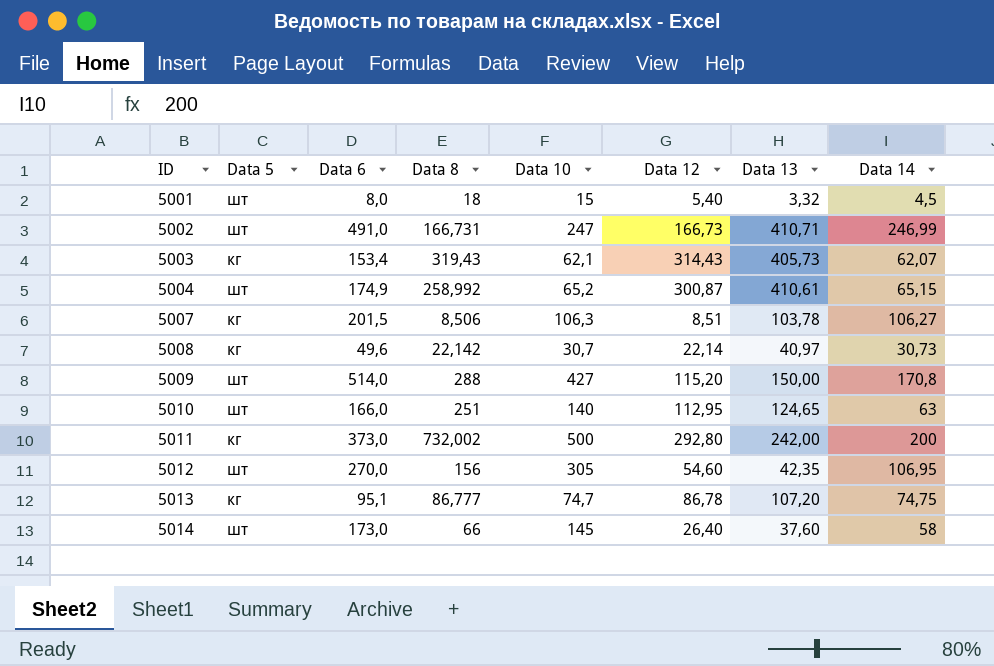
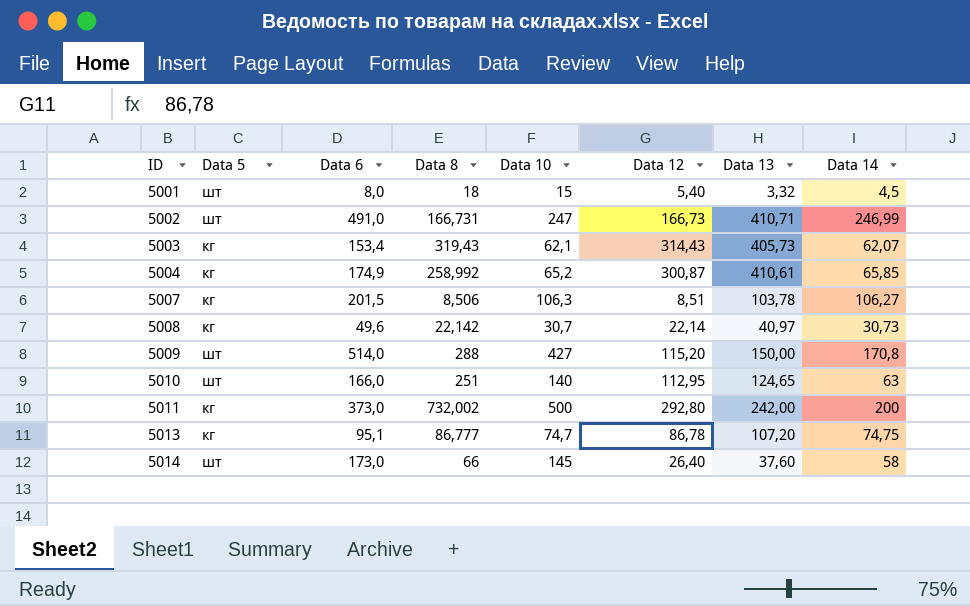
row 5012: шт | 270,0 | 156 | 305 | 54,60 | 42,35 | 106,95 -> none
5004 | Data 5: шт -> кг
5004 | Data 14: 65,15 -> 65,85

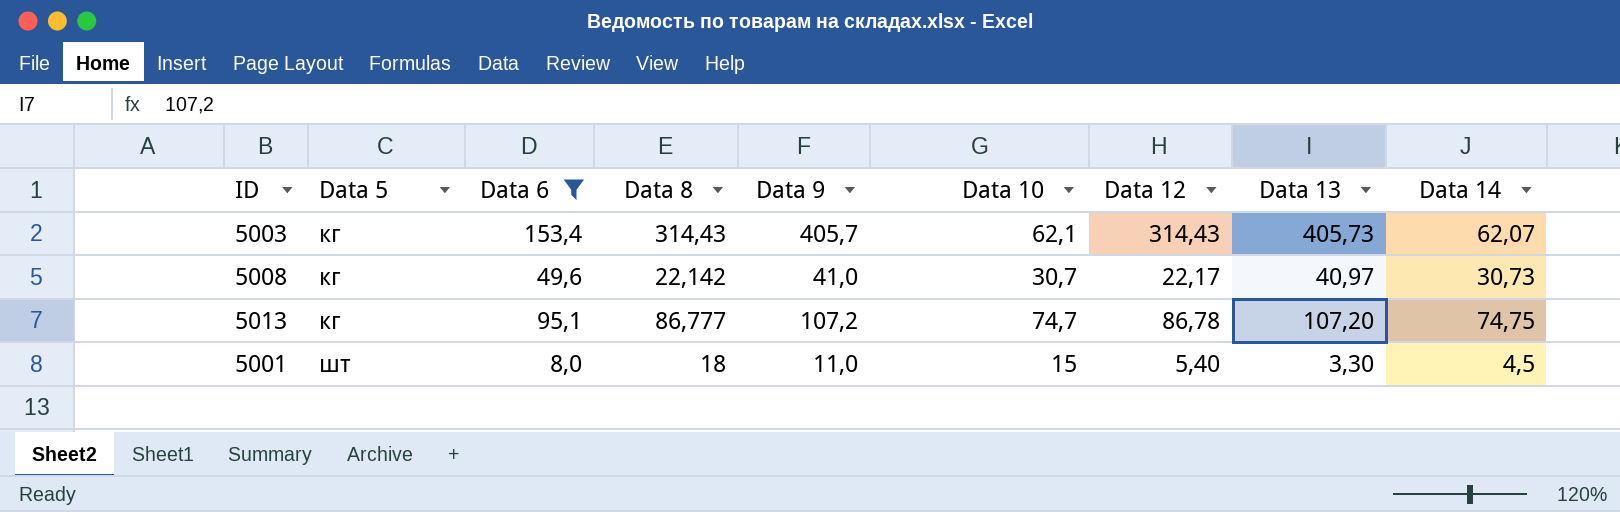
filter: none -> Data 6 <= 153,4
row order: ID ascending -> Data 5 ascending
column Data 9 | position: none -> 5
5003 | Data 8: 319,43 -> 314,43
5008 | Data 12: 22,14 -> 22,17
5001 | Data 13: 3,32 -> 3,30

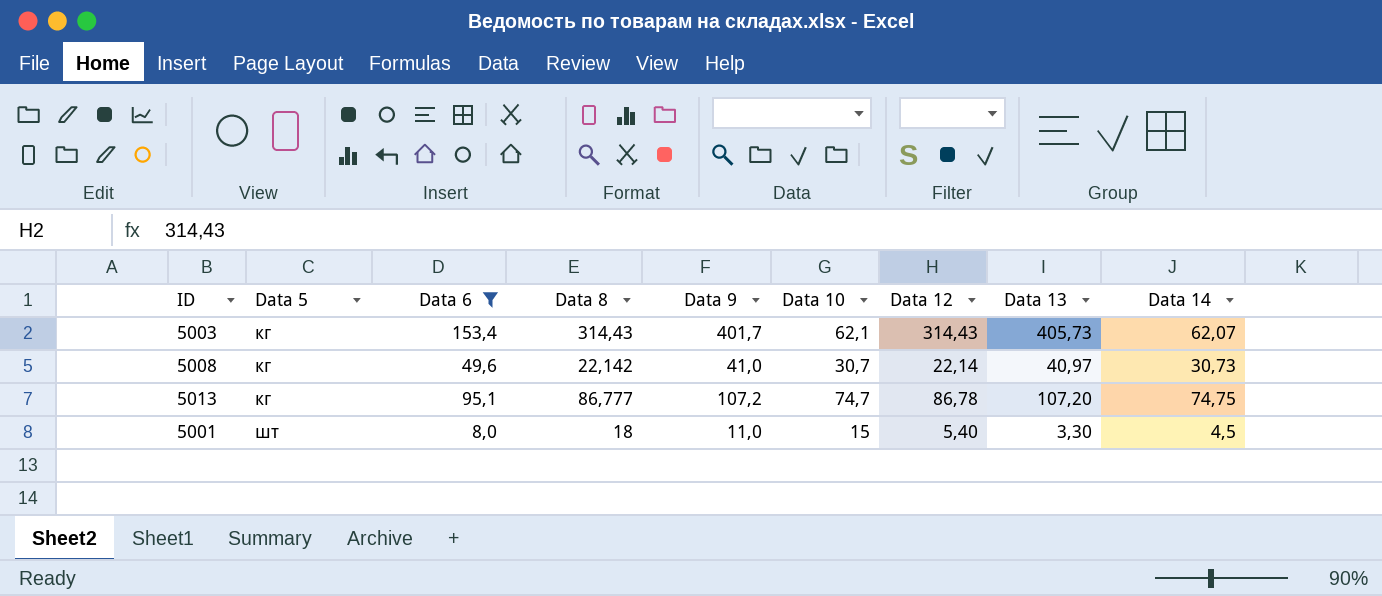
5003 | Data 9: 405,7 -> 401,7
5008 | Data 12: 22,17 -> 22,14

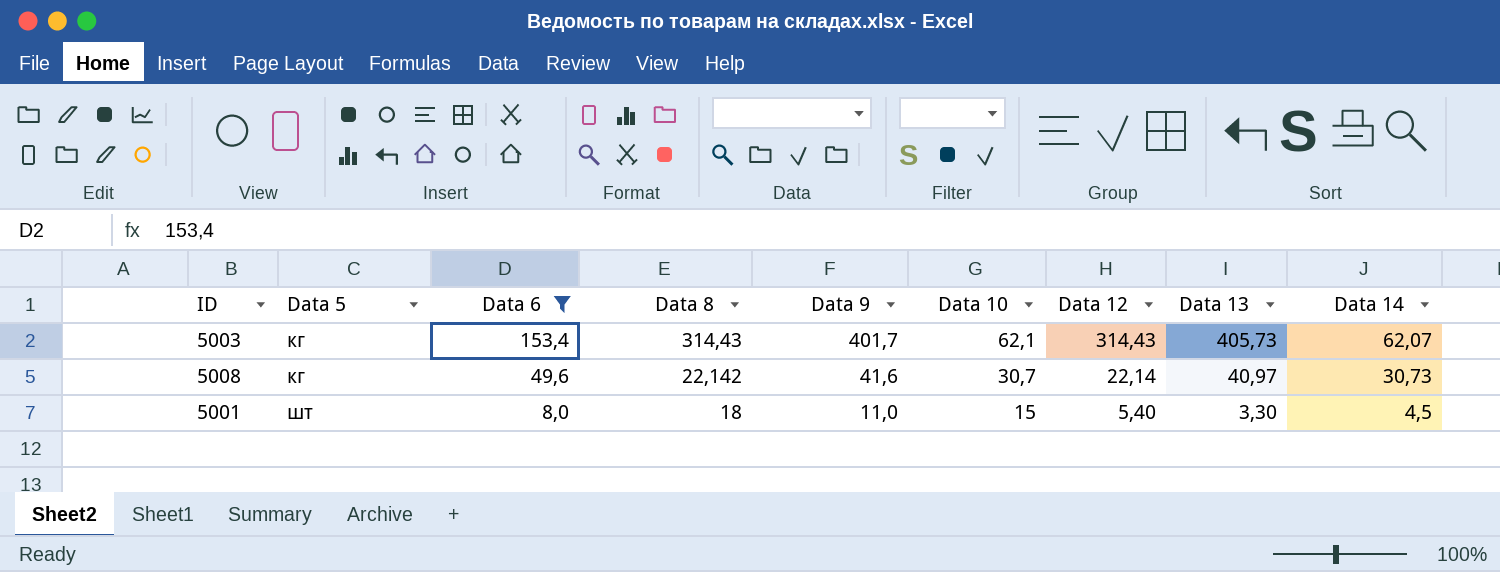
row 5013: кг | 95,1 | 86,777 | 107,2 | 74,7 | 86,78 | 107,20 | 74,75 -> none
5008 | Data 9: 41,0 -> 41,6

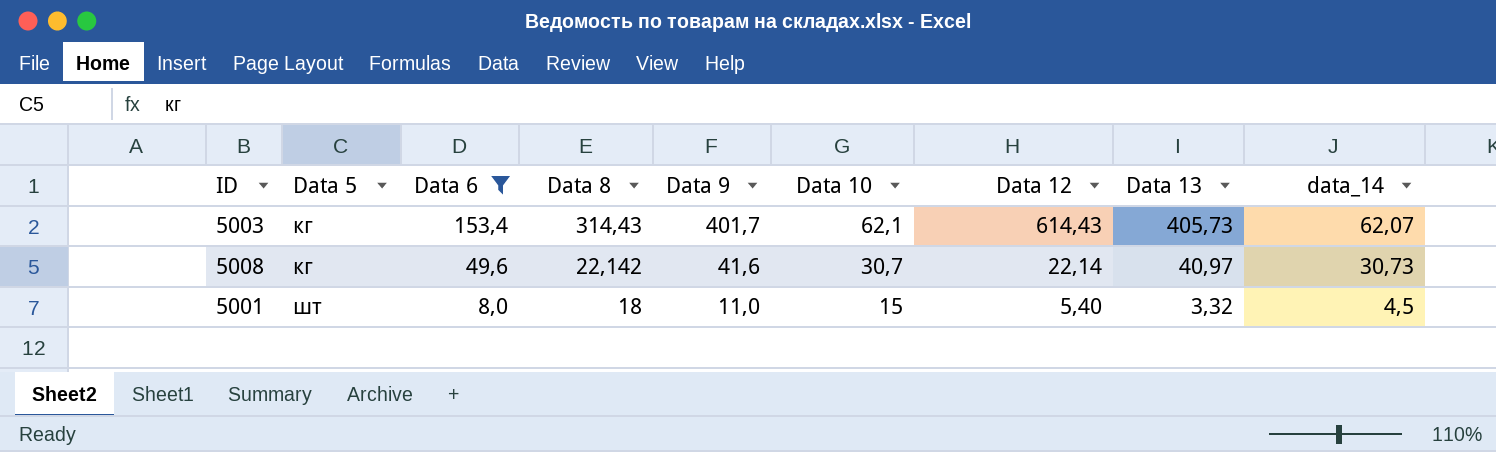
column name: Data 14 -> data_14
5003 | Data 12: 314,43 -> 614,43
5001 | Data 13: 3,30 -> 3,32

